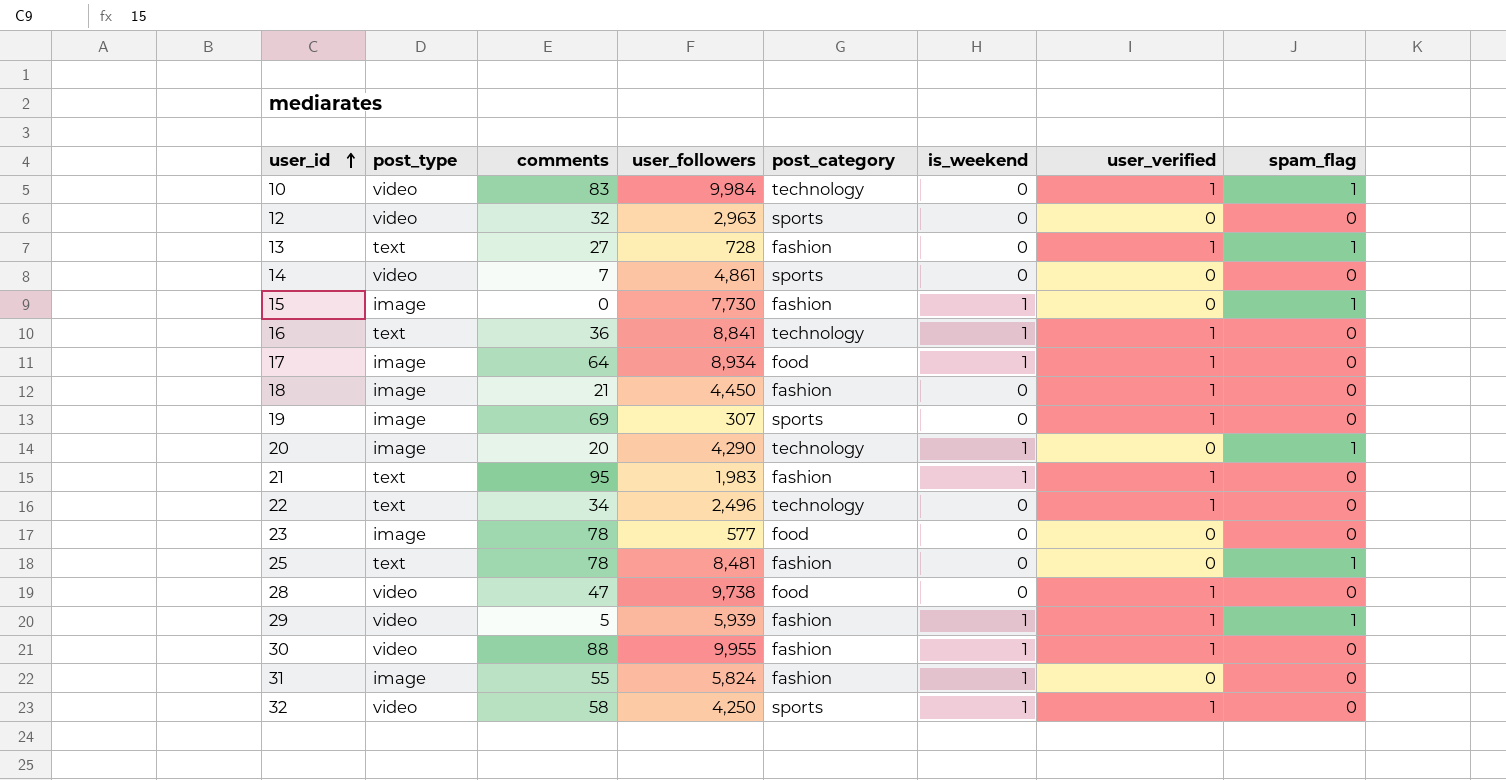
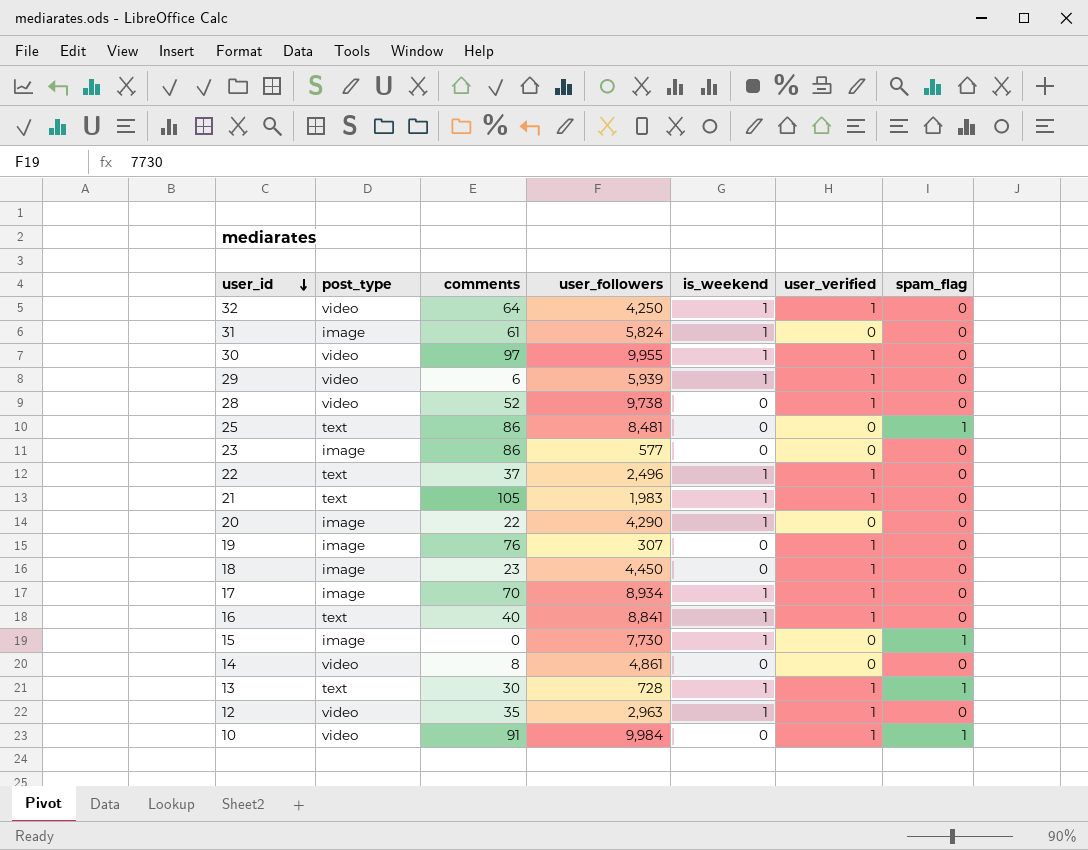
row order: user_id ascending -> user_id descending
column post_category | position: 5 -> none
32 | comments: 58 -> 64
31 | comments: 55 -> 61
30 | comments: 88 -> 97
29 | comments: 5 -> 6
29 | spam_flag: 1 -> 0
28 | comments: 47 -> 52
25 | comments: 78 -> 86
23 | comments: 78 -> 86
22 | comments: 34 -> 37
22 | is_weekend: 0 -> 1
21 | comments: 95 -> 105
20 | comments: 20 -> 22
20 | spam_flag: 1 -> 0
19 | comments: 69 -> 76
18 | comments: 21 -> 23
17 | comments: 64 -> 70
16 | comments: 36 -> 40
14 | comments: 7 -> 8
13 | comments: 27 -> 30
13 | is_weekend: 0 -> 1
12 | comments: 32 -> 35
12 | is_weekend: 0 -> 1
12 | user_verified: 0 -> 1
10 | comments: 83 -> 91

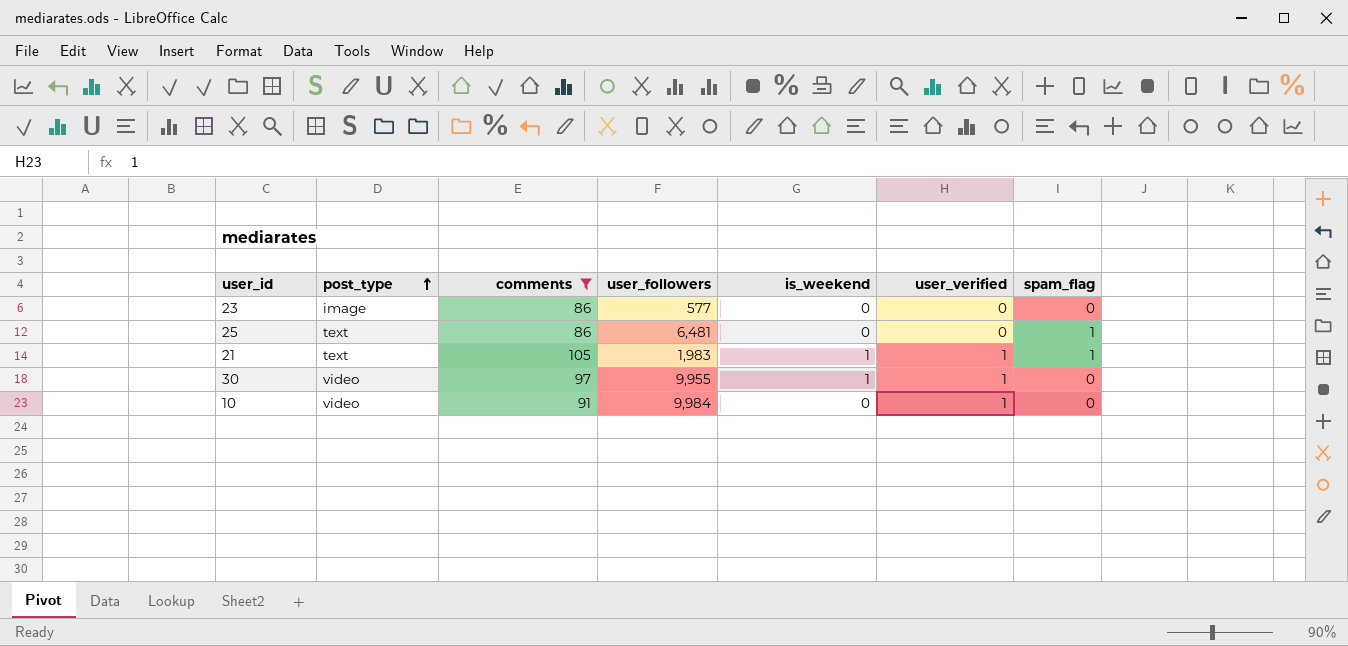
filter: none -> comments >= 86
row order: user_id descending -> post_type ascending
25 | user_followers: 8,481 -> 6,481
21 | spam_flag: 0 -> 1
10 | spam_flag: 1 -> 0

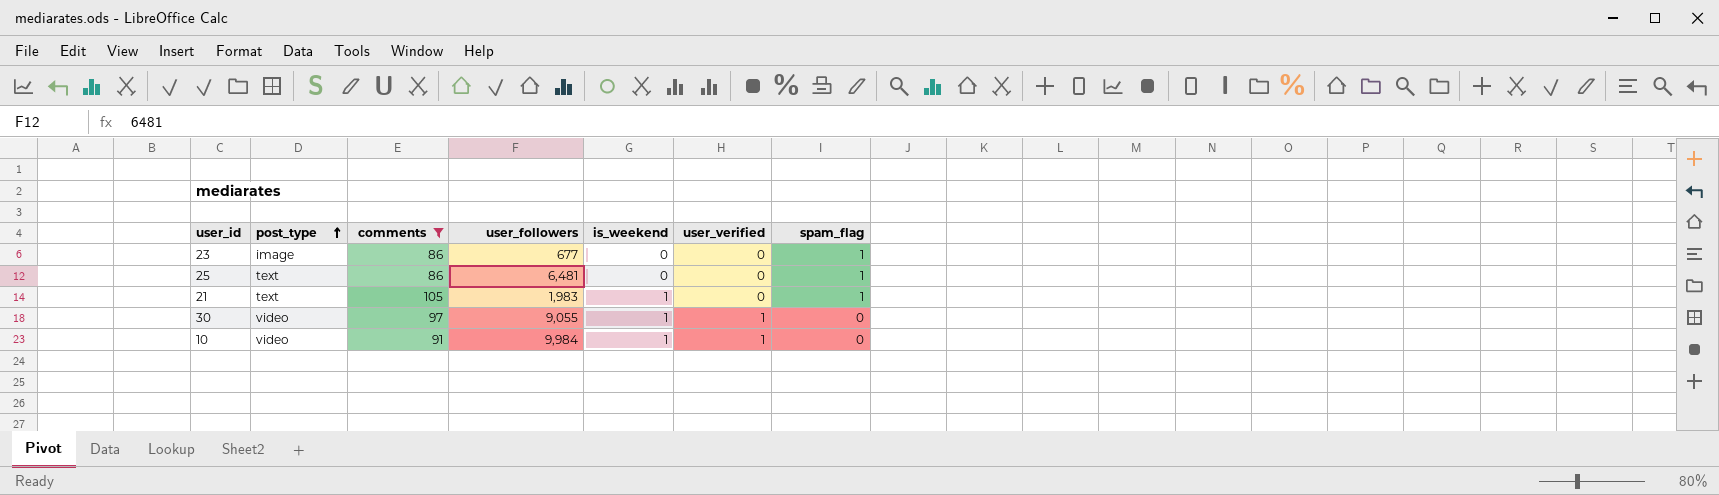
23 | user_followers: 577 -> 677
23 | spam_flag: 0 -> 1
21 | user_verified: 1 -> 0
30 | user_followers: 9,955 -> 9,055
10 | is_weekend: 0 -> 1

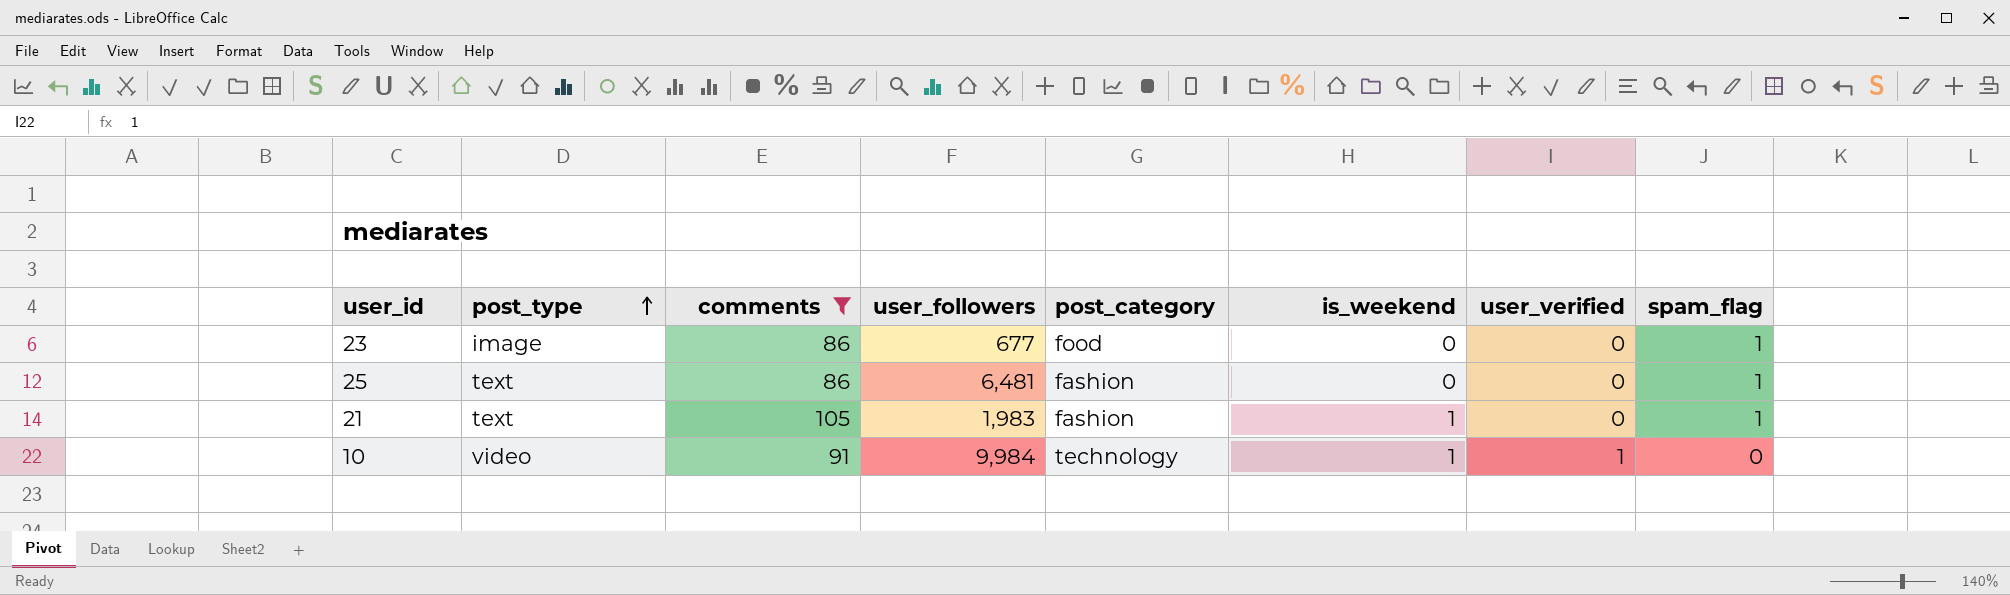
column post_category | position: none -> 5
row 30: video | 97 | 9,055 | 1 | 1 | 0 -> none

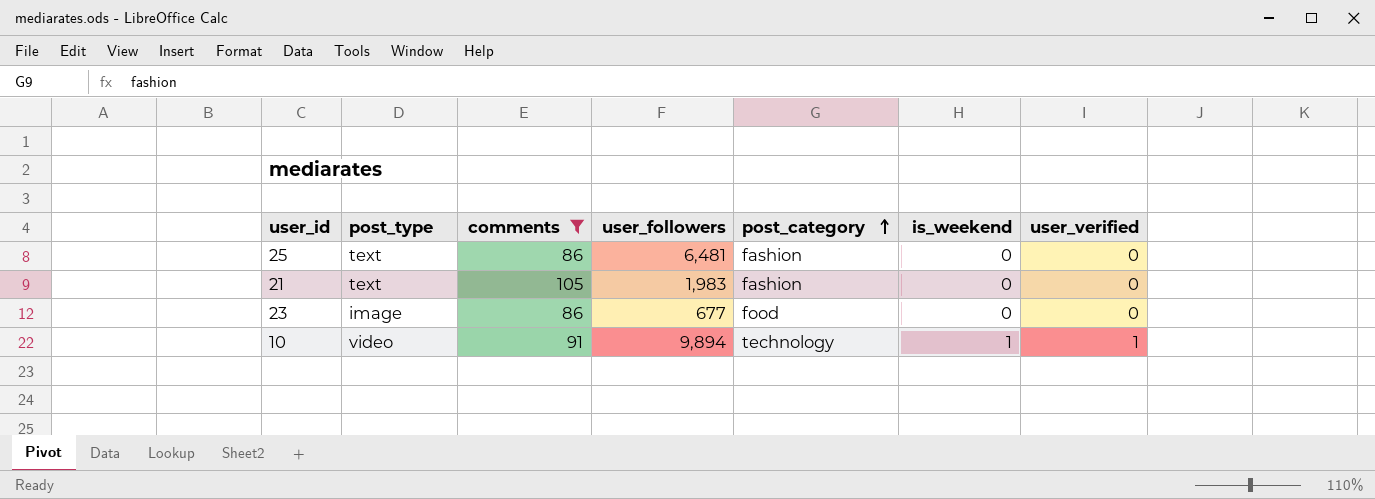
row order: post_type ascending -> post_category ascending
column spam_flag | position: 8 -> none
21 | is_weekend: 1 -> 0
10 | user_followers: 9,984 -> 9,894

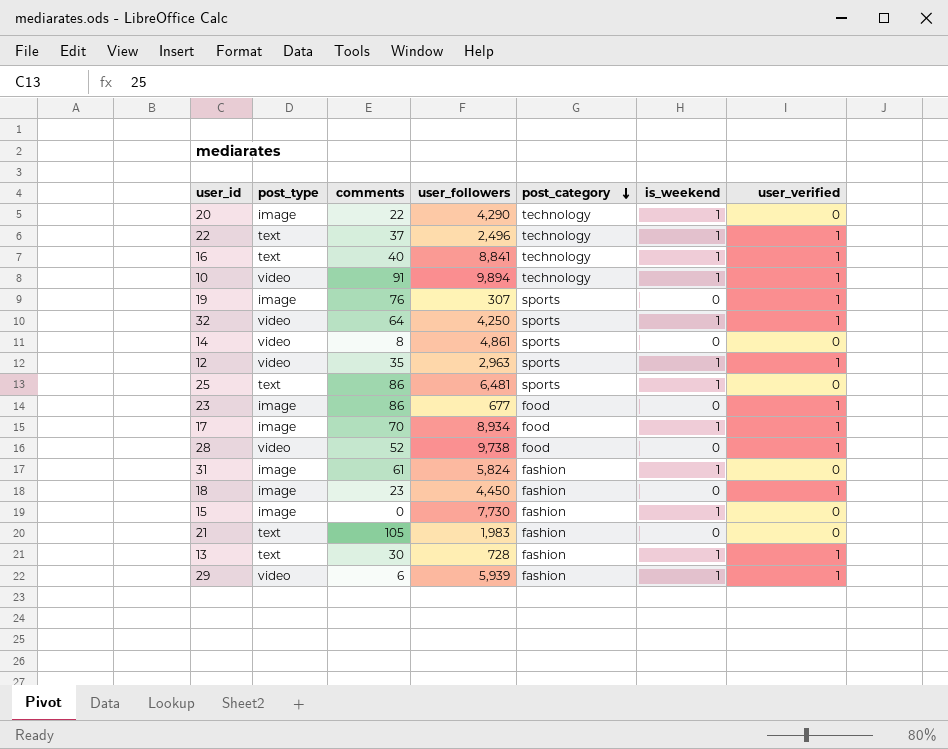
filter: comments >= 86 -> none
row order: post_category ascending -> post_category descending
25 | post_category: fashion -> sports
25 | is_weekend: 0 -> 1
23 | user_verified: 0 -> 1

